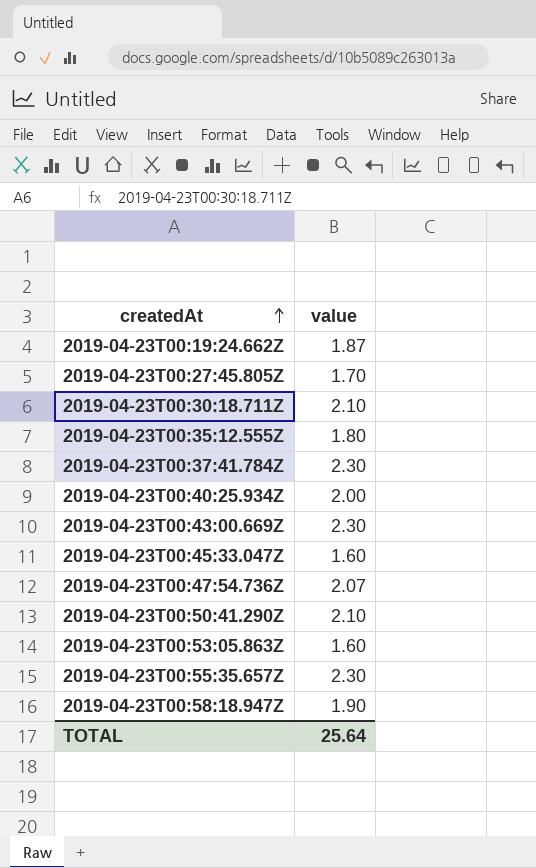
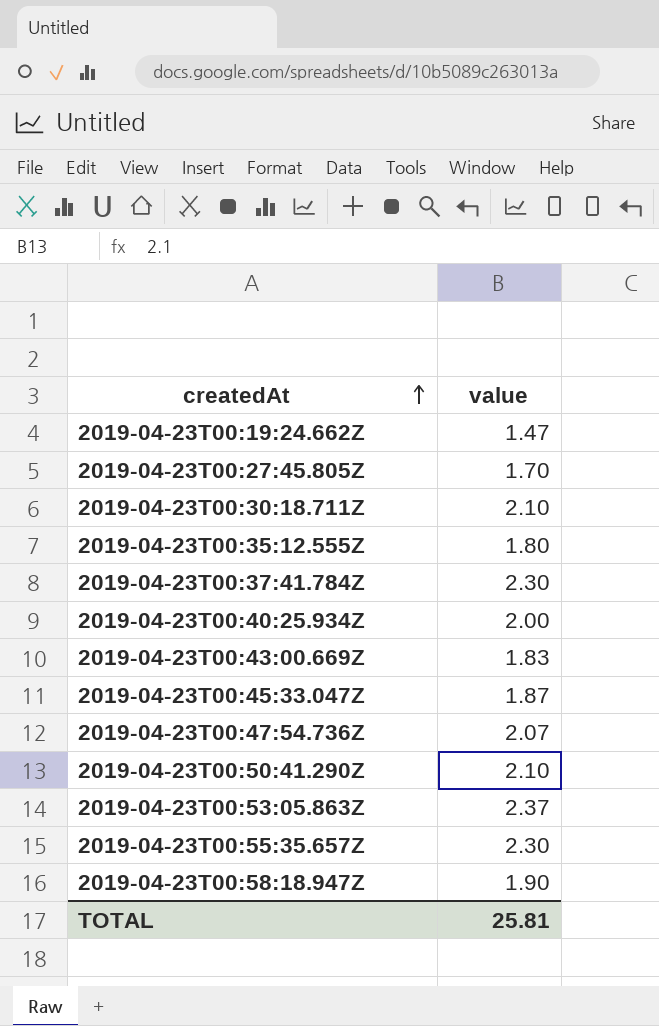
2019-04-23T00:19:24.662Z | value: 1.87 -> 1.47
2019-04-23T00:43:00.669Z | value: 2.30 -> 1.83
2019-04-23T00:45:33.047Z | value: 1.60 -> 1.87
2019-04-23T00:53:05.863Z | value: 1.60 -> 2.37
TOTAL | value: 25.64 -> 25.81

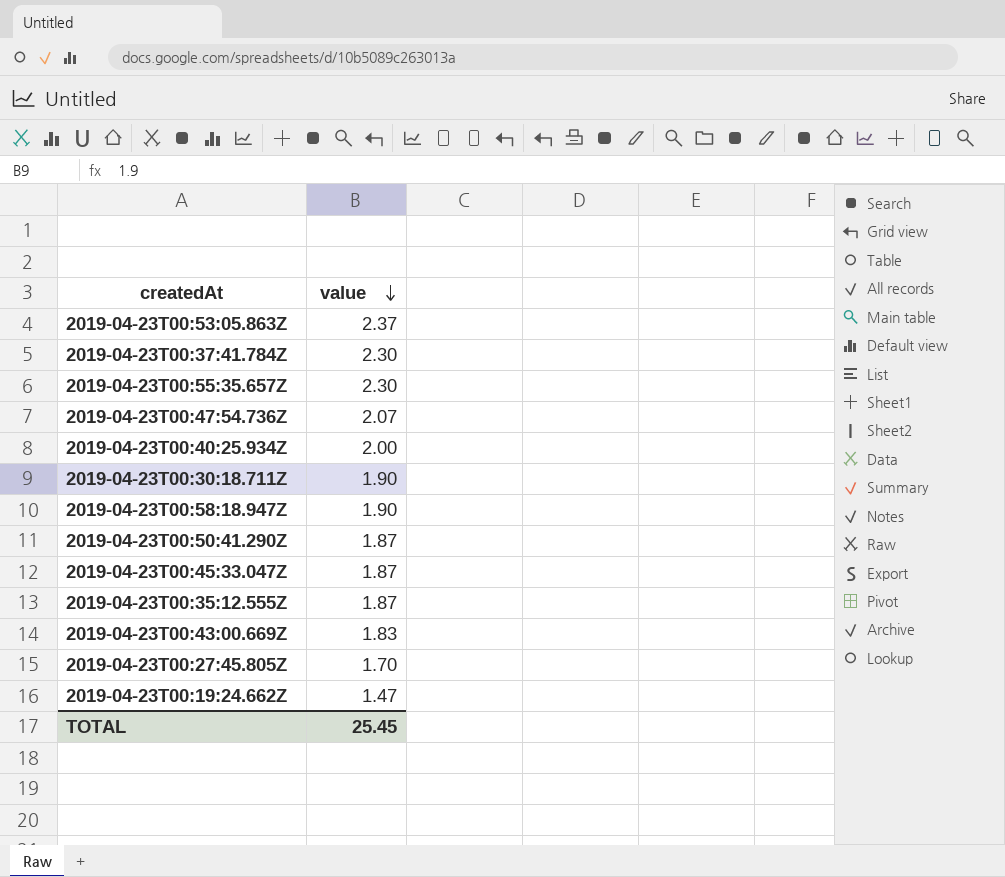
row order: createdAt ascending -> value descending
2019-04-23T00:30:18.711Z | value: 2.10 -> 1.90
2019-04-23T00:50:41.290Z | value: 2.10 -> 1.87
2019-04-23T00:35:12.555Z | value: 1.80 -> 1.87
TOTAL | value: 25.81 -> 25.45

